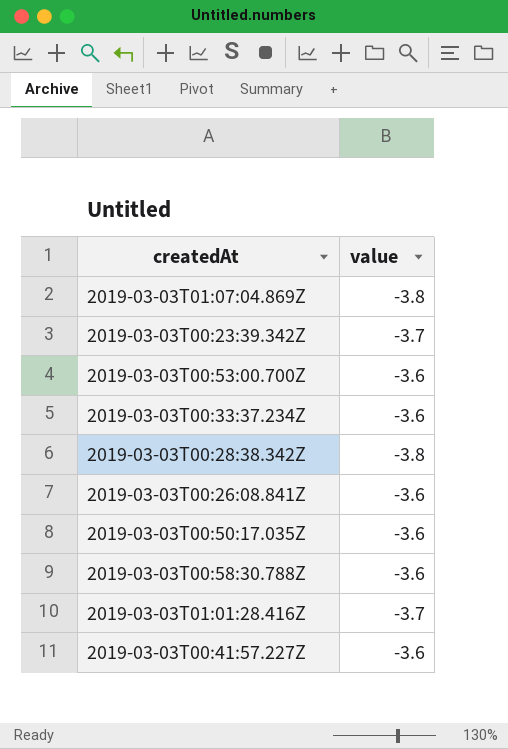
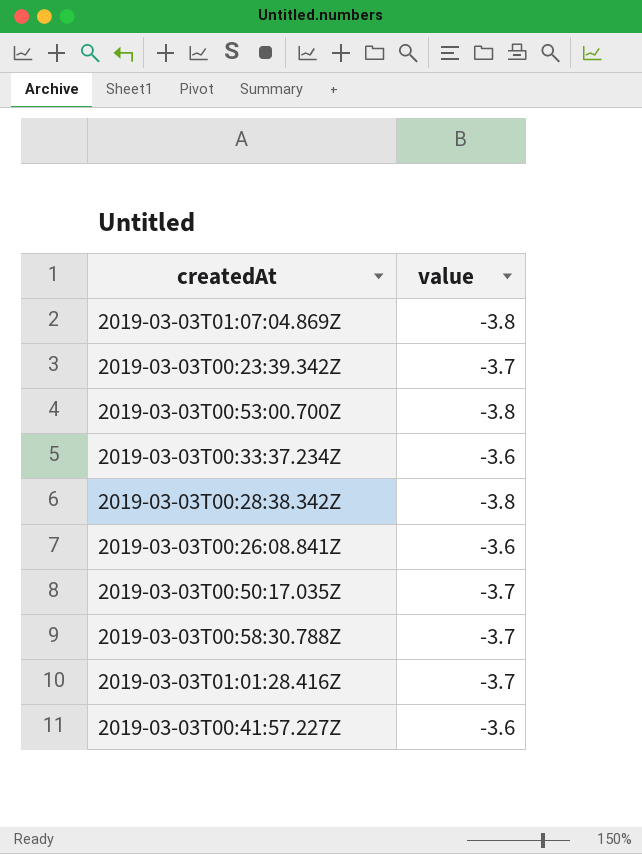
2019-03-03T00:53:00.700Z | value: -3.6 -> -3.8
2019-03-03T00:50:17.035Z | value: -3.6 -> -3.7
2019-03-03T00:58:30.788Z | value: -3.6 -> -3.7

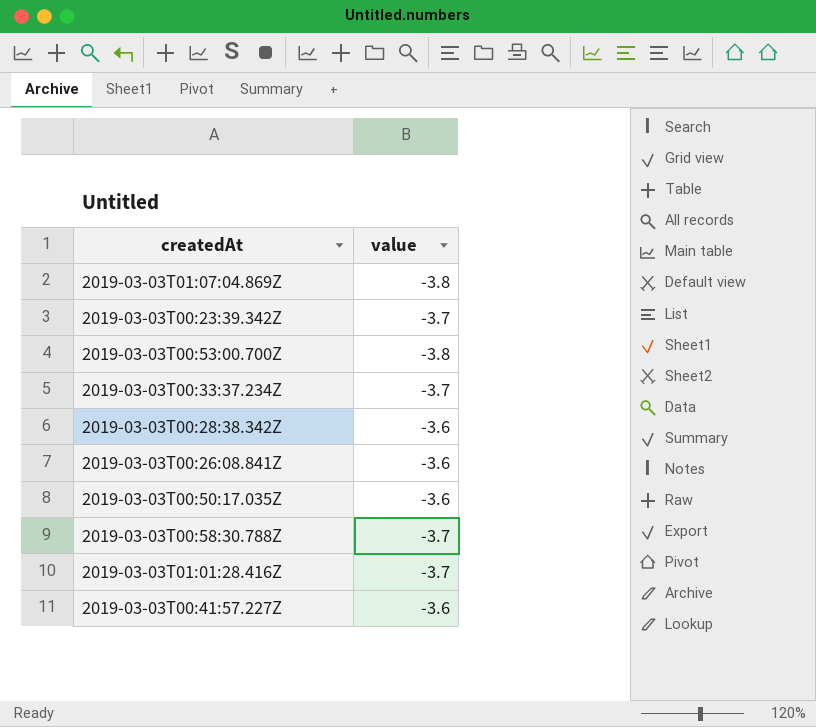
2019-03-03T00:33:37.234Z | value: -3.6 -> -3.7
2019-03-03T00:28:38.342Z | value: -3.8 -> -3.6
2019-03-03T00:50:17.035Z | value: -3.7 -> -3.6

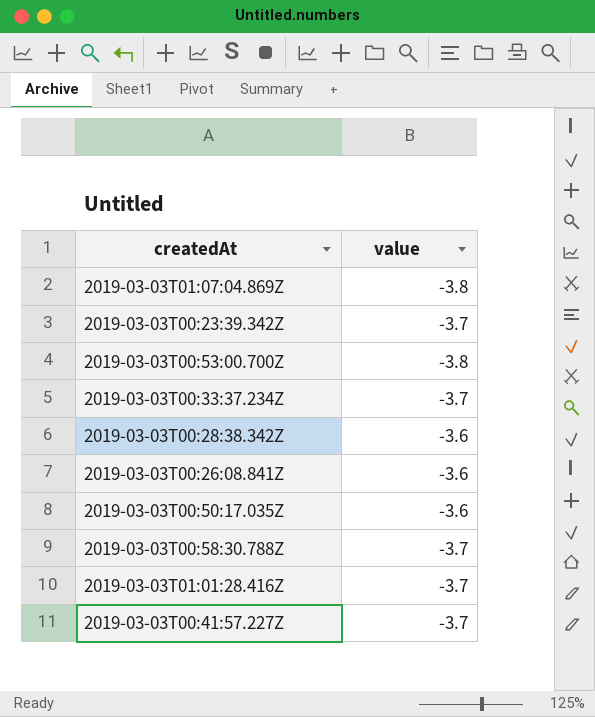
2019-03-03T00:41:57.227Z | value: -3.6 -> -3.7

